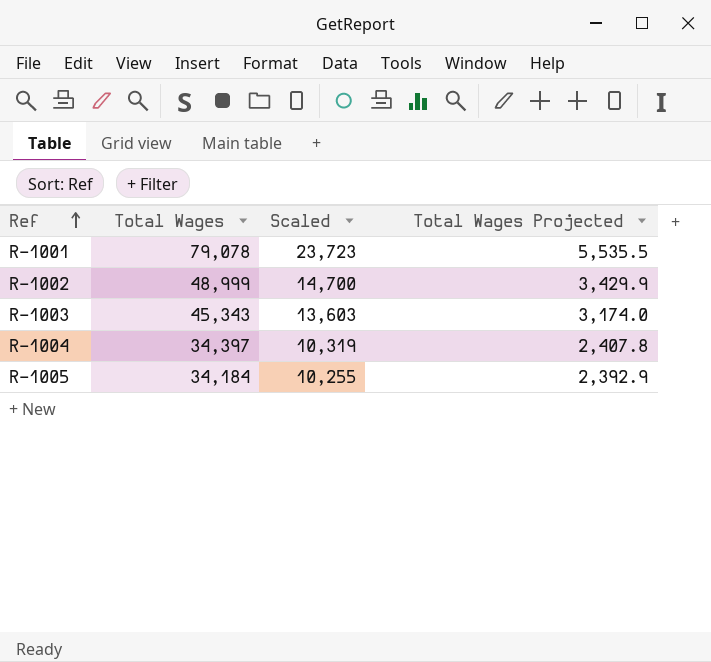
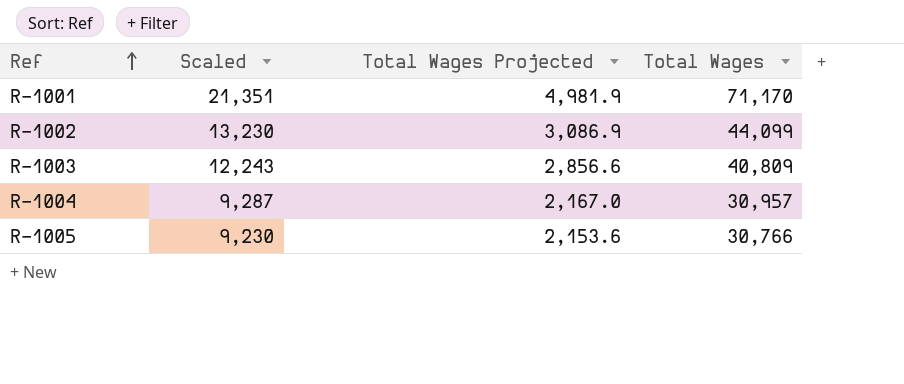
column Total Wages | position: 2 -> 4
R-1001 | Scaled: 23,723 -> 21,351
R-1001 | Total Wages Projected: 5,535.5 -> 4,981.9
R-1001 | Total Wages: 79,078 -> 71,170
R-1002 | Scaled: 14,700 -> 13,230
R-1002 | Total Wages Projected: 3,429.9 -> 3,086.9
R-1002 | Total Wages: 48,999 -> 44,099
R-1003 | Scaled: 13,603 -> 12,243
R-1003 | Total Wages Projected: 3,174.0 -> 2,856.6
R-1003 | Total Wages: 45,343 -> 40,809
R-1004 | Scaled: 10,319 -> 9,287
R-1004 | Total Wages Projected: 2,407.8 -> 2,167.0
R-1004 | Total Wages: 34,397 -> 30,957
R-1005 | Scaled: 10,255 -> 9,230
R-1005 | Total Wages Projected: 2,392.9 -> 2,153.6
R-1005 | Total Wages: 34,184 -> 30,766

